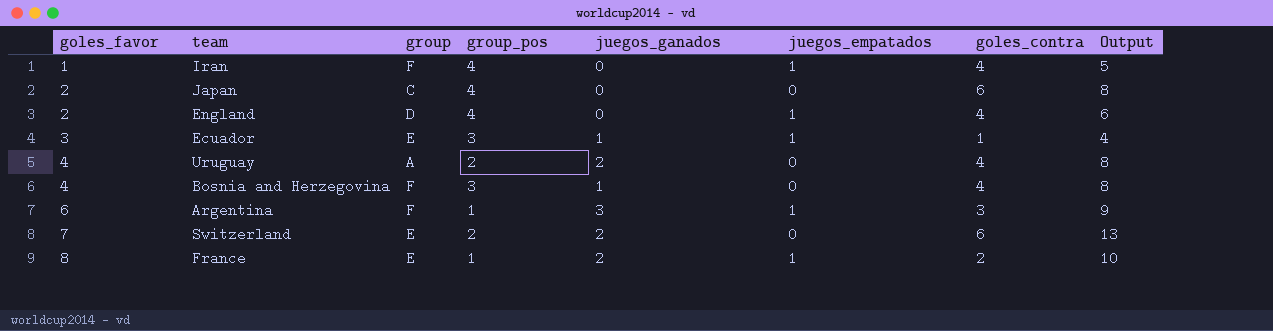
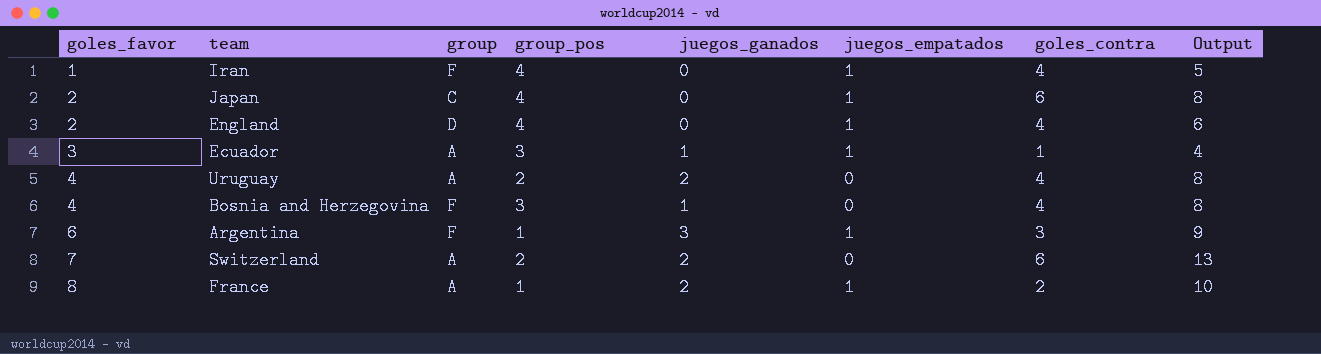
Japan | juegos_empatados: 0 -> 1
Ecuador | group: E -> A
Switzerland | group: E -> A
France | group: E -> A

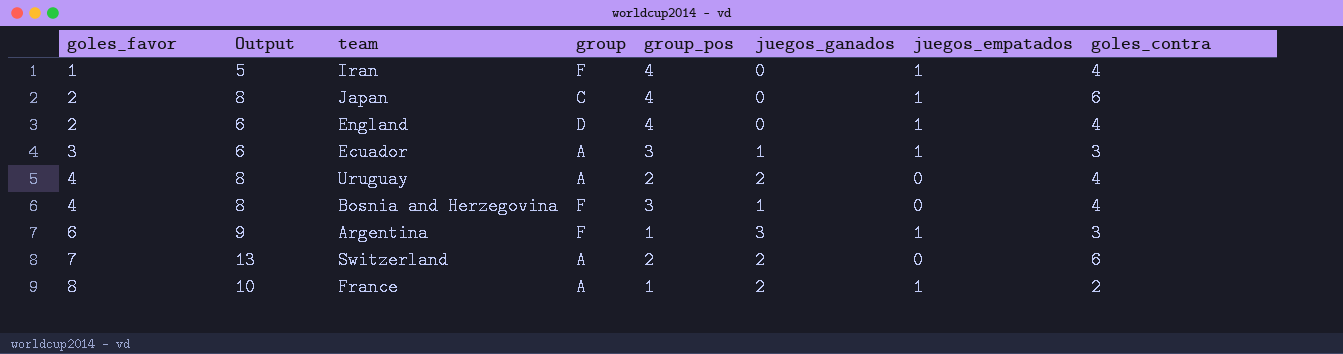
column Output | position: 8 -> 2
Ecuador | Output: 4 -> 6
Ecuador | goles_contra: 1 -> 3

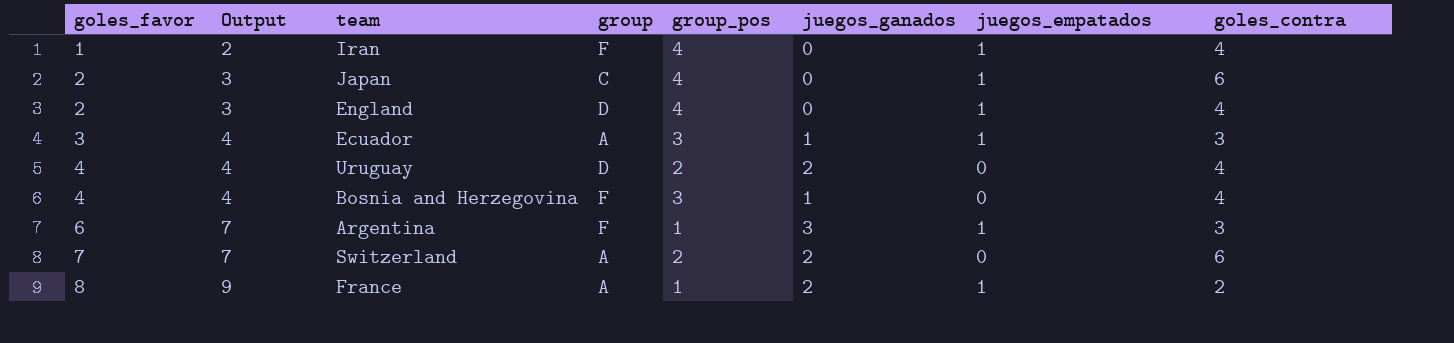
column Output | formula: [goles_favor] + [goles_contra] -> [goles_favor] + [juegos_empatados]
Uruguay | group: A -> D

